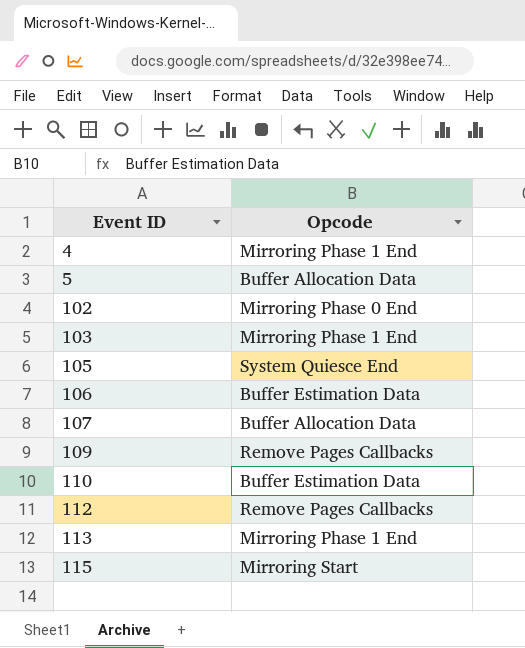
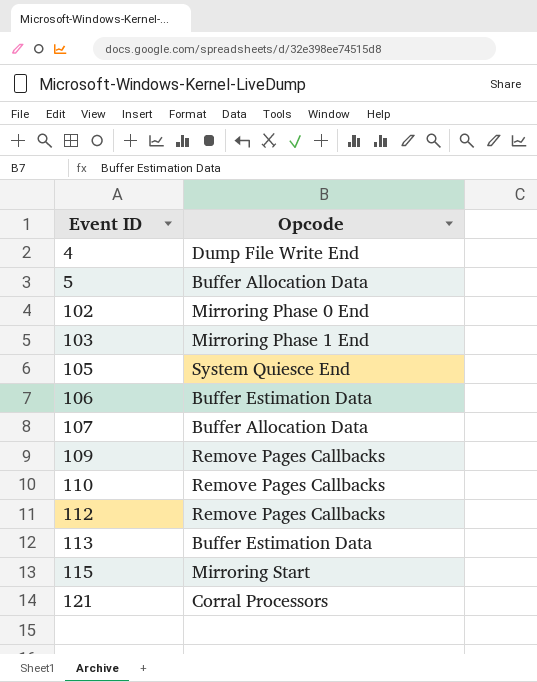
4 | Opcode: Mirroring Phase 1 End -> Dump File Write End
110 | Opcode: Buffer Estimation Data -> Remove Pages Callbacks
113 | Opcode: Mirroring Phase 1 End -> Buffer Estimation Data
row 121: none -> Corral Processors

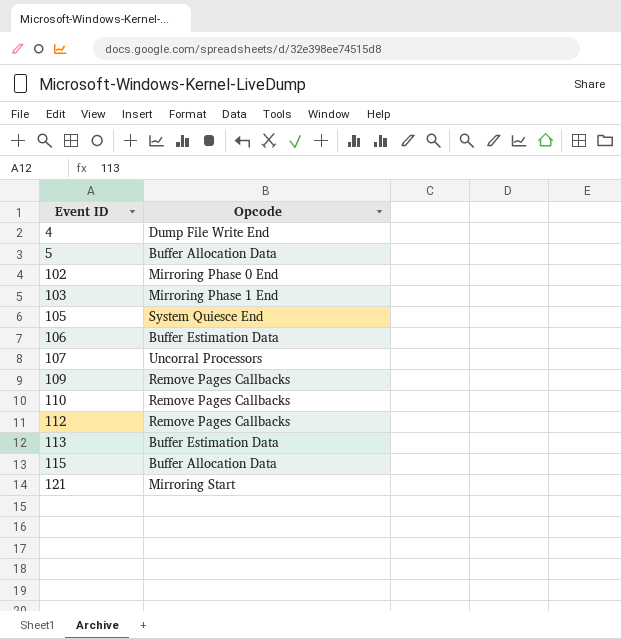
107 | Opcode: Buffer Allocation Data -> Uncorral Processors
115 | Opcode: Mirroring Start -> Buffer Allocation Data
121 | Opcode: Corral Processors -> Mirroring Start

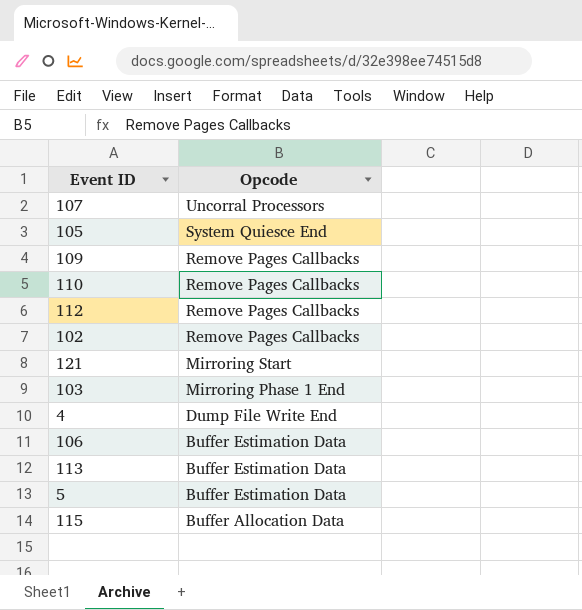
row order: Event ID ascending -> Opcode descending
102 | Opcode: Mirroring Phase 0 End -> Remove Pages Callbacks
5 | Opcode: Buffer Allocation Data -> Buffer Estimation Data

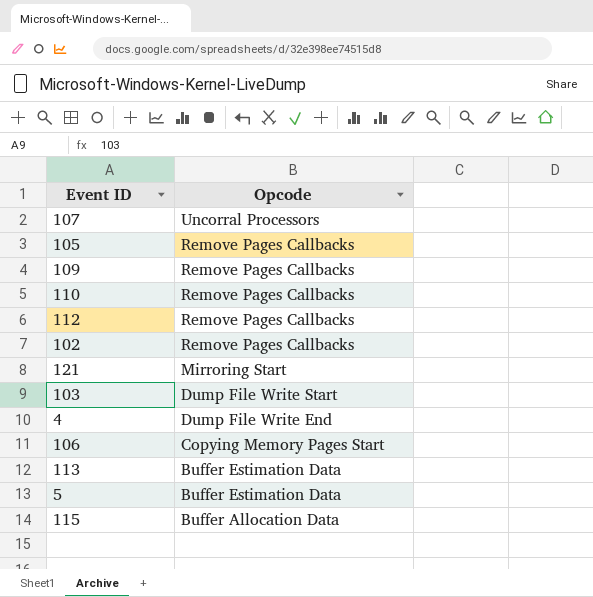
105 | Opcode: System Quiesce End -> Remove Pages Callbacks
103 | Opcode: Mirroring Phase 1 End -> Dump File Write Start
106 | Opcode: Buffer Estimation Data -> Copying Memory Pages Start

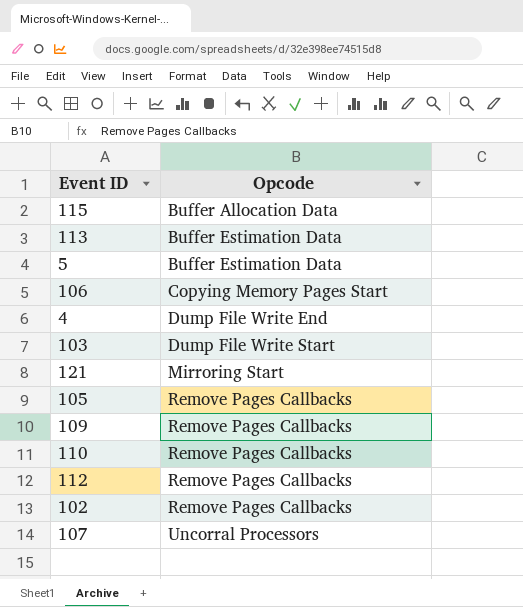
row order: Opcode descending -> Opcode ascending

